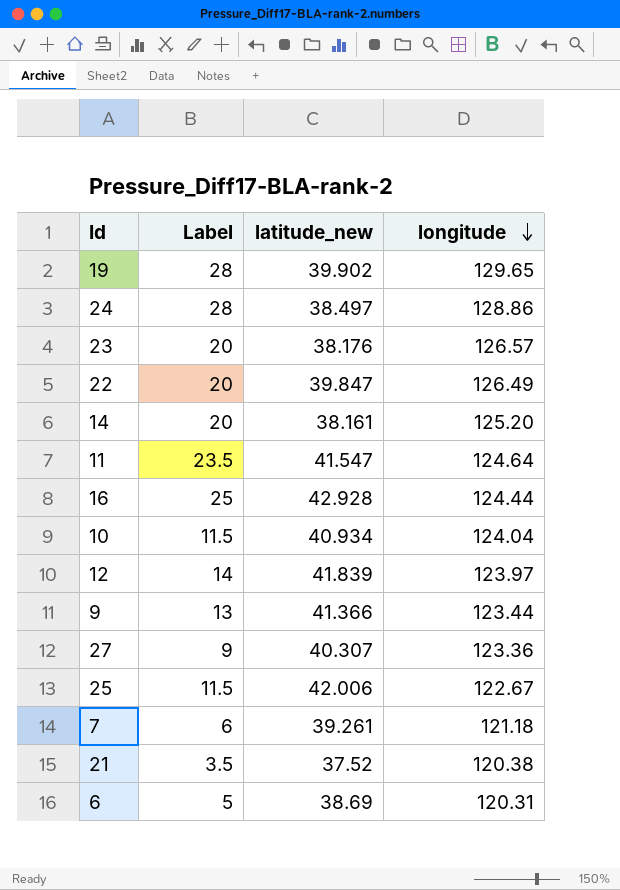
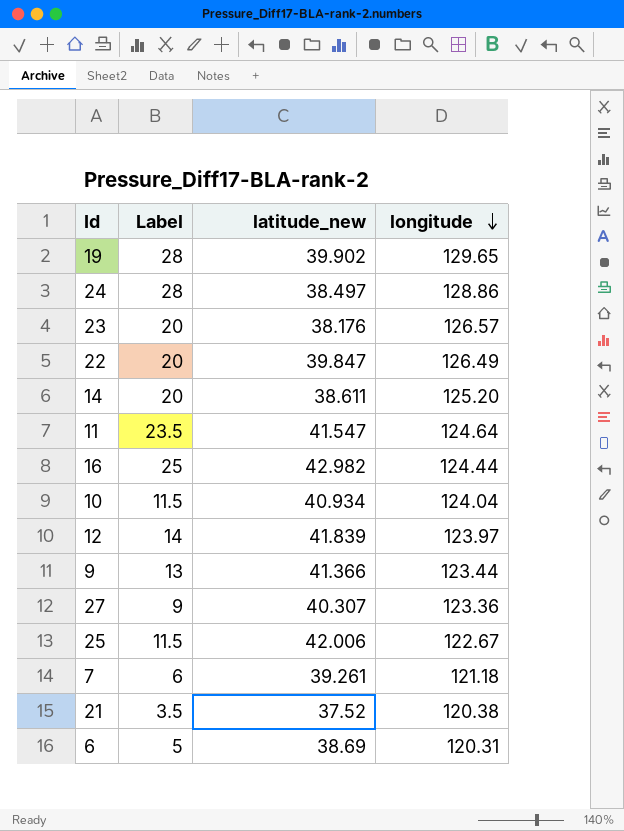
14 | latitude_new: 38.161 -> 38.611
16 | latitude_new: 42.928 -> 42.982

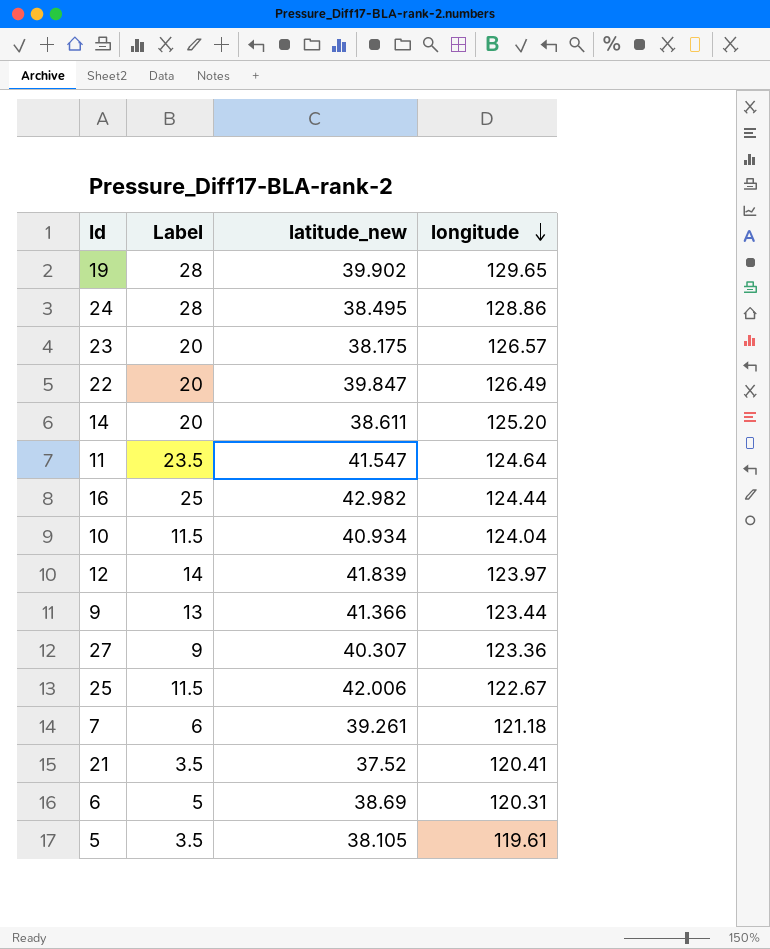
24 | latitude_new: 38.497 -> 38.495
23 | latitude_new: 38.176 -> 38.175
21 | longitude: 120.38 -> 120.41
row 5: none -> 3.5 | 38.105 | 119.61

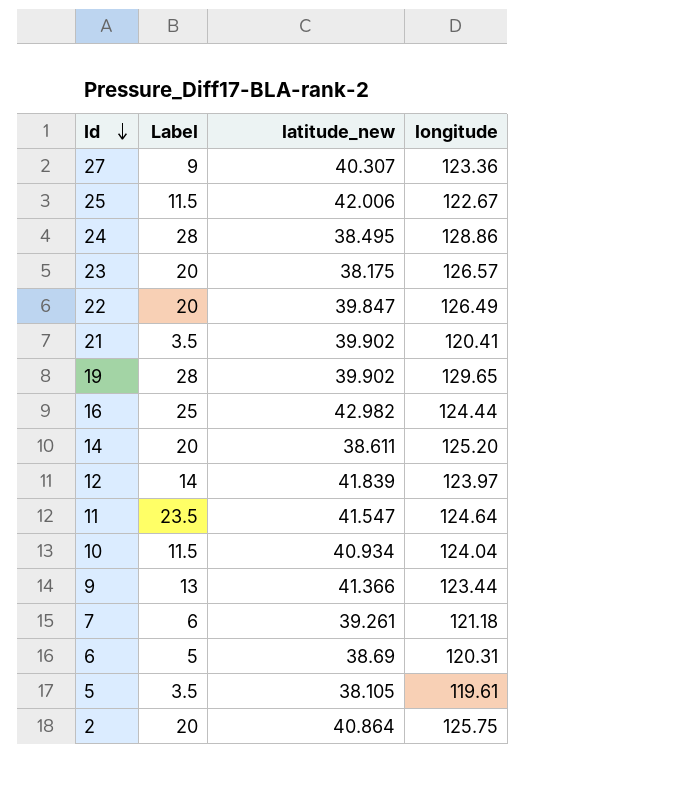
row order: longitude descending -> Id descending
21 | latitude_new: 37.52 -> 39.902
row 2: none -> 20 | 40.864 | 125.75

